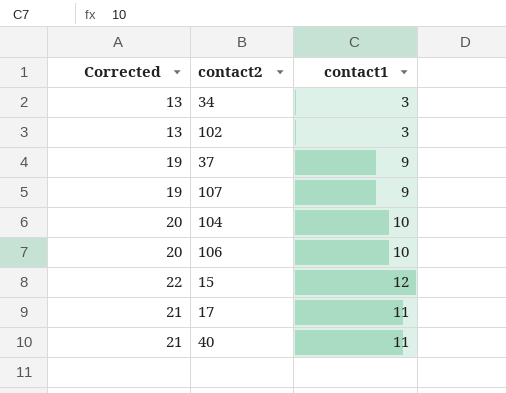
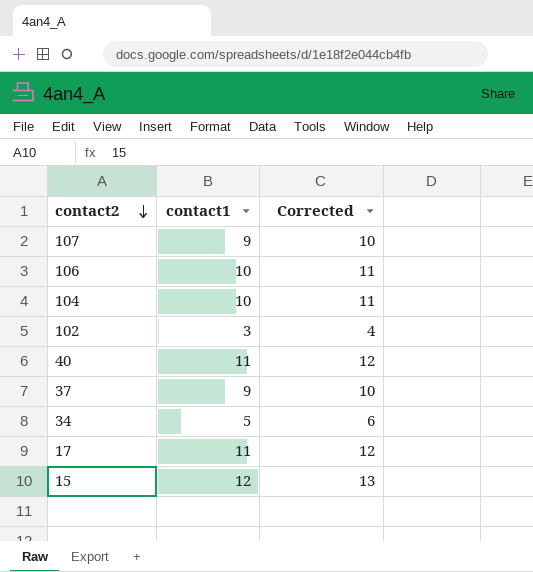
row order: none -> contact2 descending
column Corrected | formula: [contact1] + 10 -> [contact1] + 1
column Corrected | position: 1 -> 3
34 | contact1: 3 -> 5

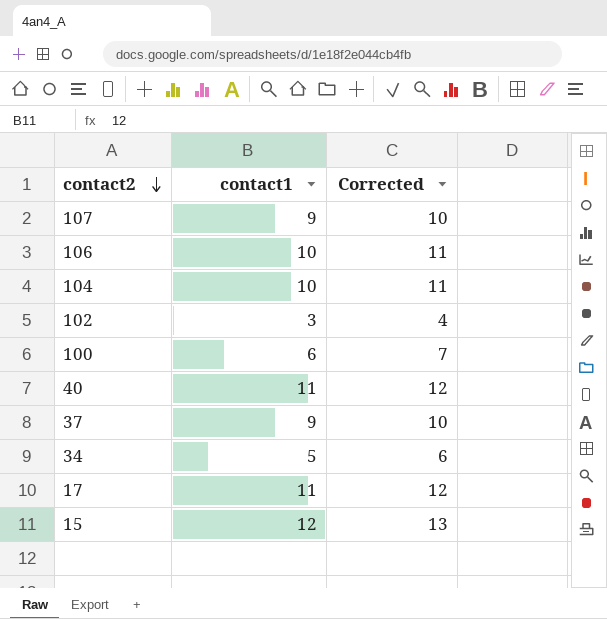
row 100: none -> 6 | 7

